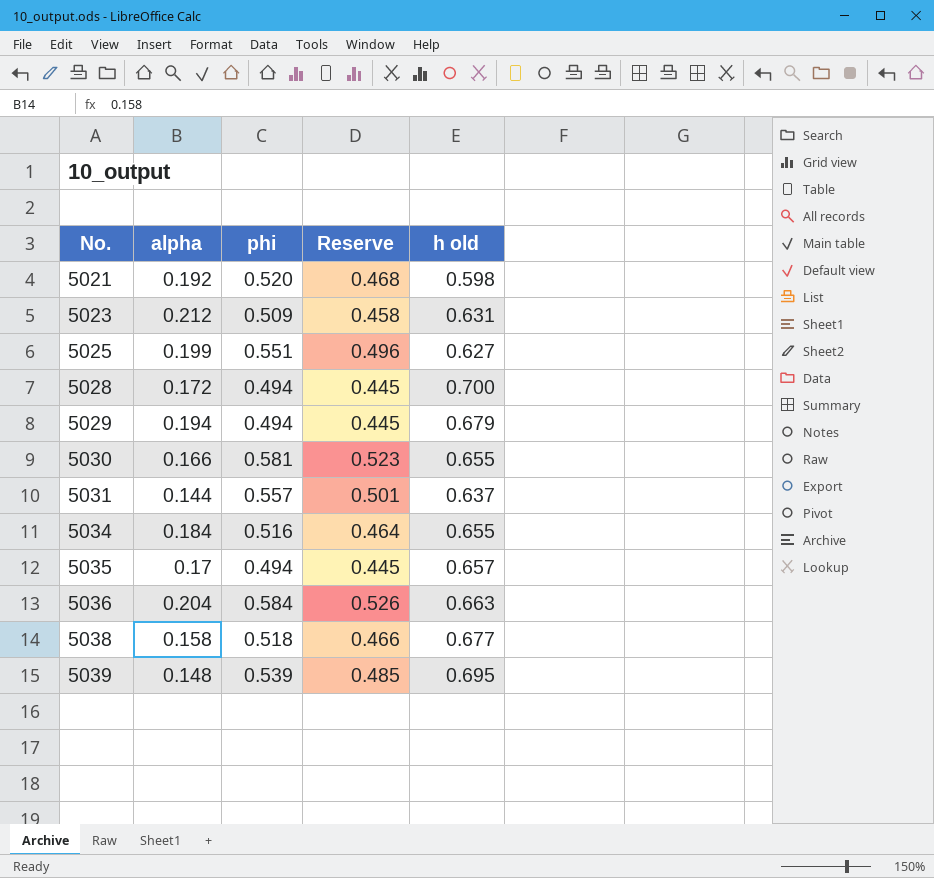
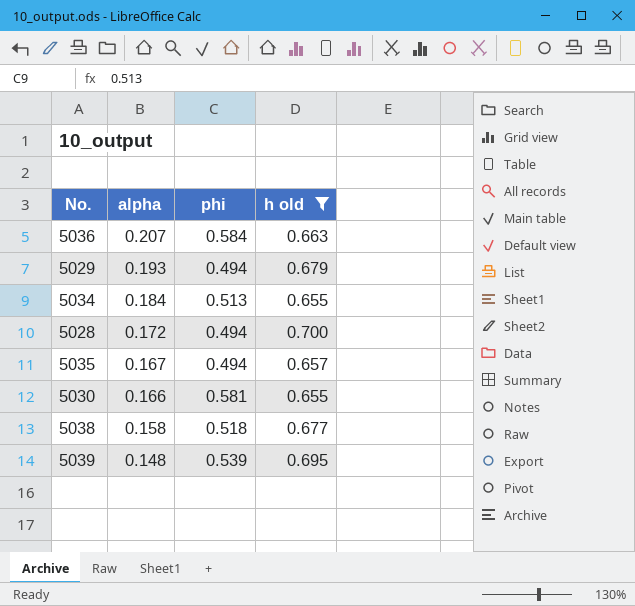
filter: none -> h old >= 0.655
row order: No. ascending -> alpha descending
column Reserve | formula: [phi] * 0.9 -> none
5036 | alpha: 0.204 -> 0.207
5029 | alpha: 0.194 -> 0.193
5034 | phi: 0.516 -> 0.513
5035 | alpha: 0.17 -> 0.167

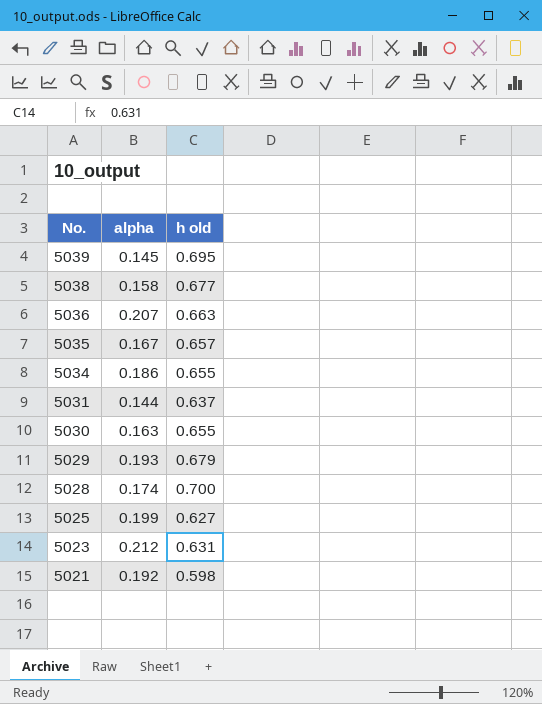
filter: h old >= 0.655 -> none
row order: alpha descending -> No. descending
column phi | position: 3 -> none
5039 | alpha: 0.148 -> 0.145
5034 | alpha: 0.184 -> 0.186
5030 | alpha: 0.166 -> 0.163
5028 | alpha: 0.172 -> 0.174

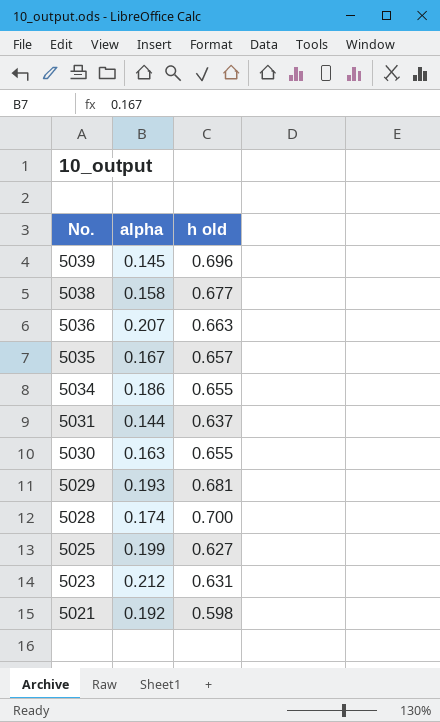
5039 | h old: 0.695 -> 0.696
5029 | h old: 0.679 -> 0.681

